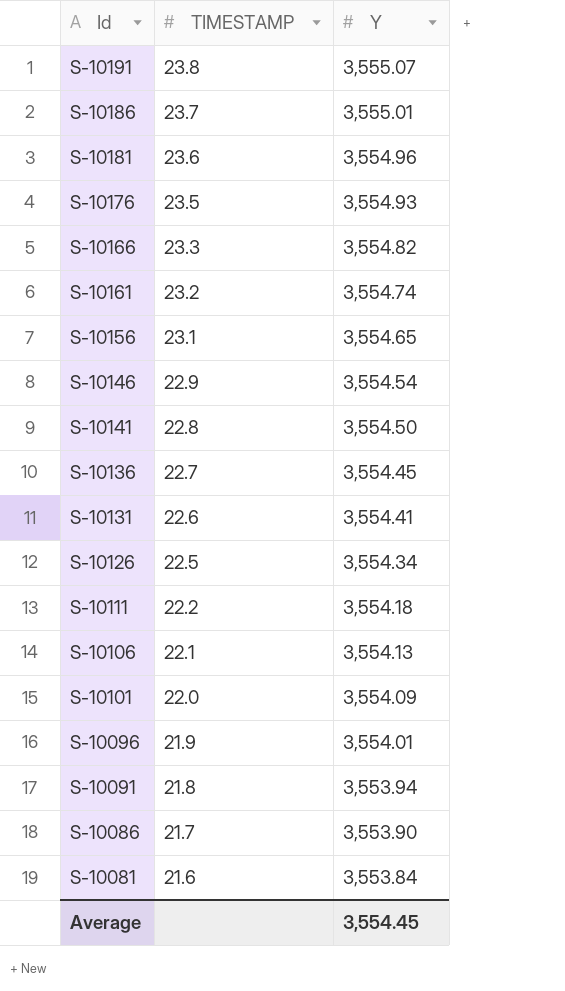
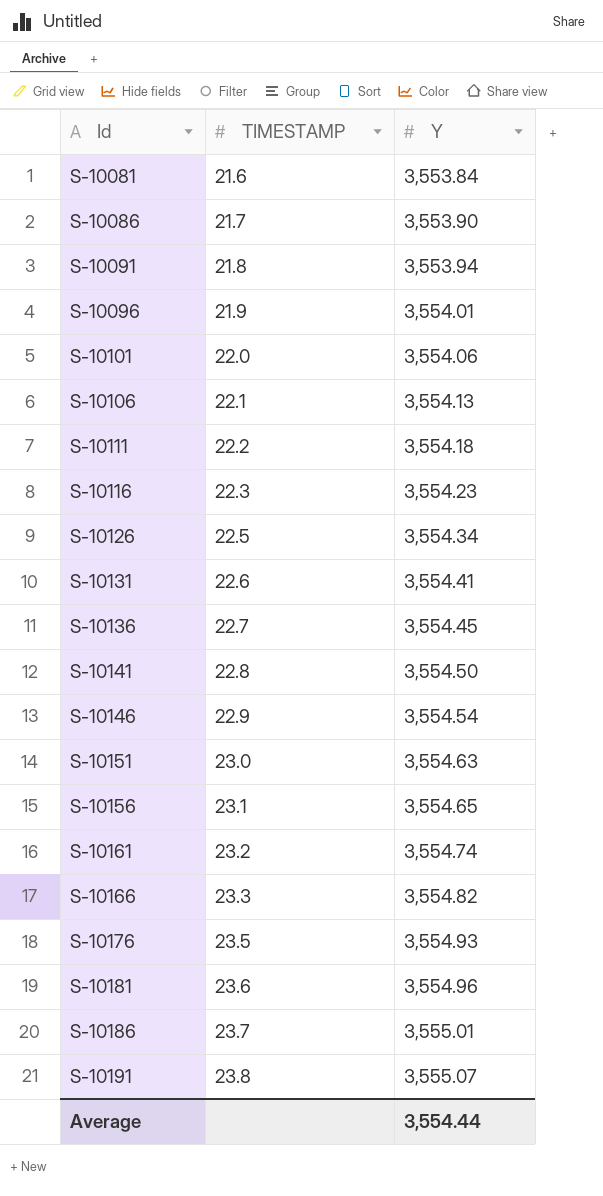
row order: Id descending -> Id ascending
S-10101 | Y: 3,554.09 -> 3,554.06
row S-10116: none -> 22.3 | 3,554.23
row S-10151: none -> 23.0 | 3,554.63
Average | Y: 3,554.45 -> 3,554.44

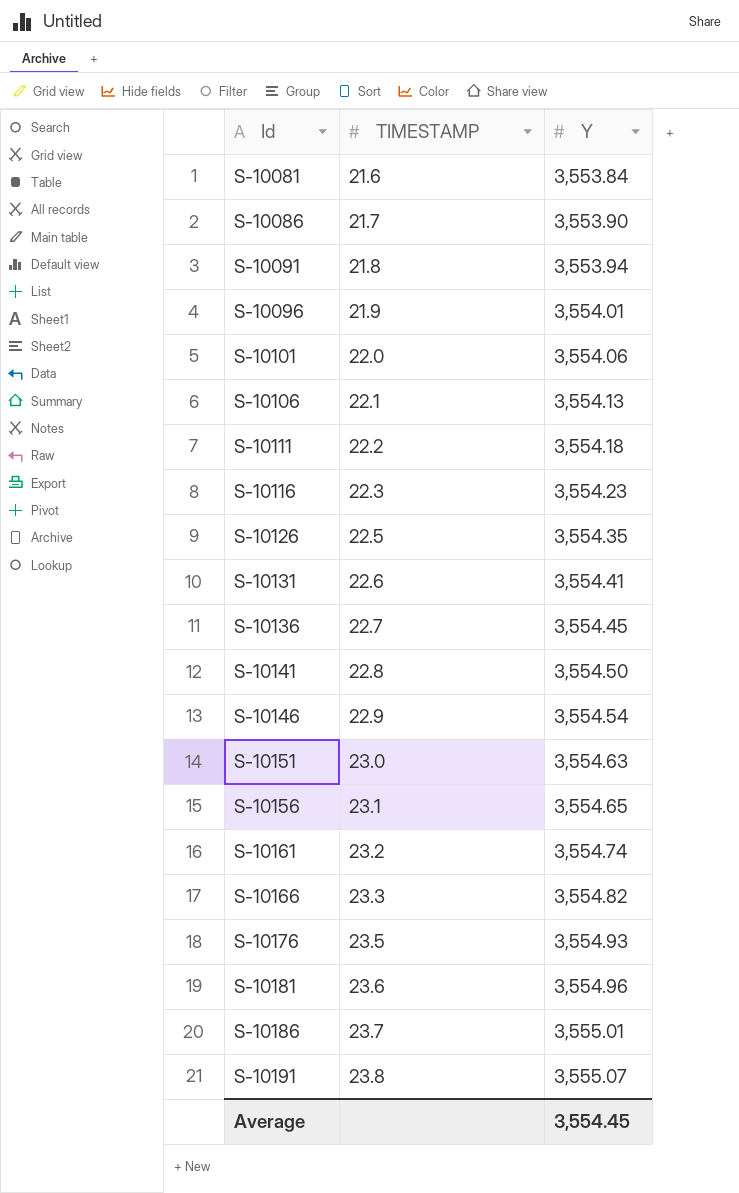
S-10126 | Y: 3,554.34 -> 3,554.35
Average | Y: 3,554.44 -> 3,554.45

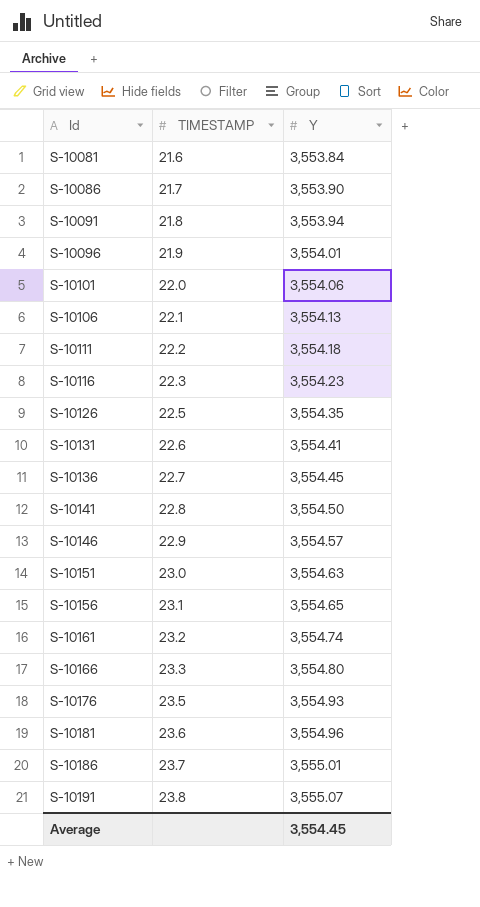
S-10146 | Y: 3,554.54 -> 3,554.57
S-10166 | Y: 3,554.82 -> 3,554.80

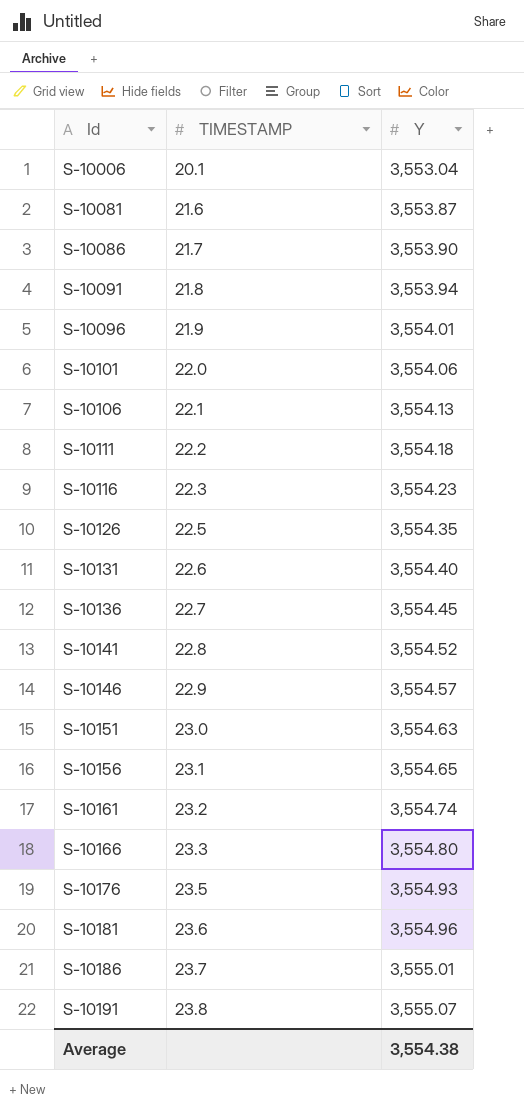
row S-10006: none -> 20.1 | 3,553.04
S-10081 | Y: 3,553.84 -> 3,553.87
S-10131 | Y: 3,554.41 -> 3,554.40
S-10141 | Y: 3,554.50 -> 3,554.52
Average | Y: 3,554.45 -> 3,554.38

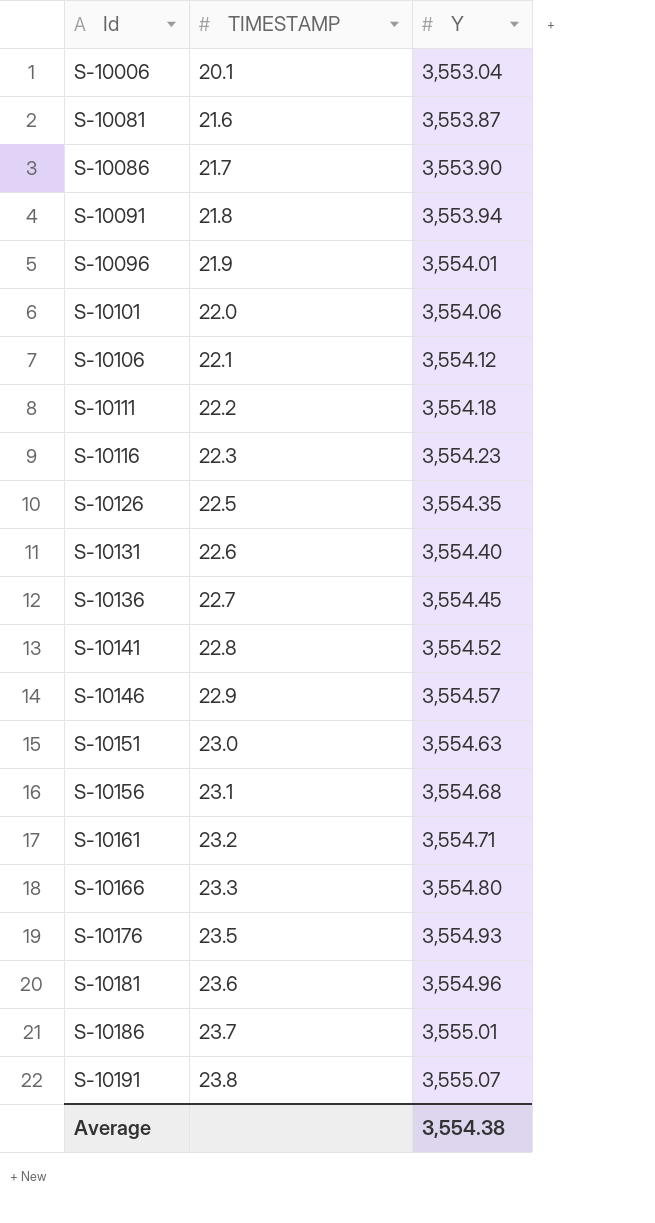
S-10106 | Y: 3,554.13 -> 3,554.12
S-10156 | Y: 3,554.65 -> 3,554.68
S-10161 | Y: 3,554.74 -> 3,554.71

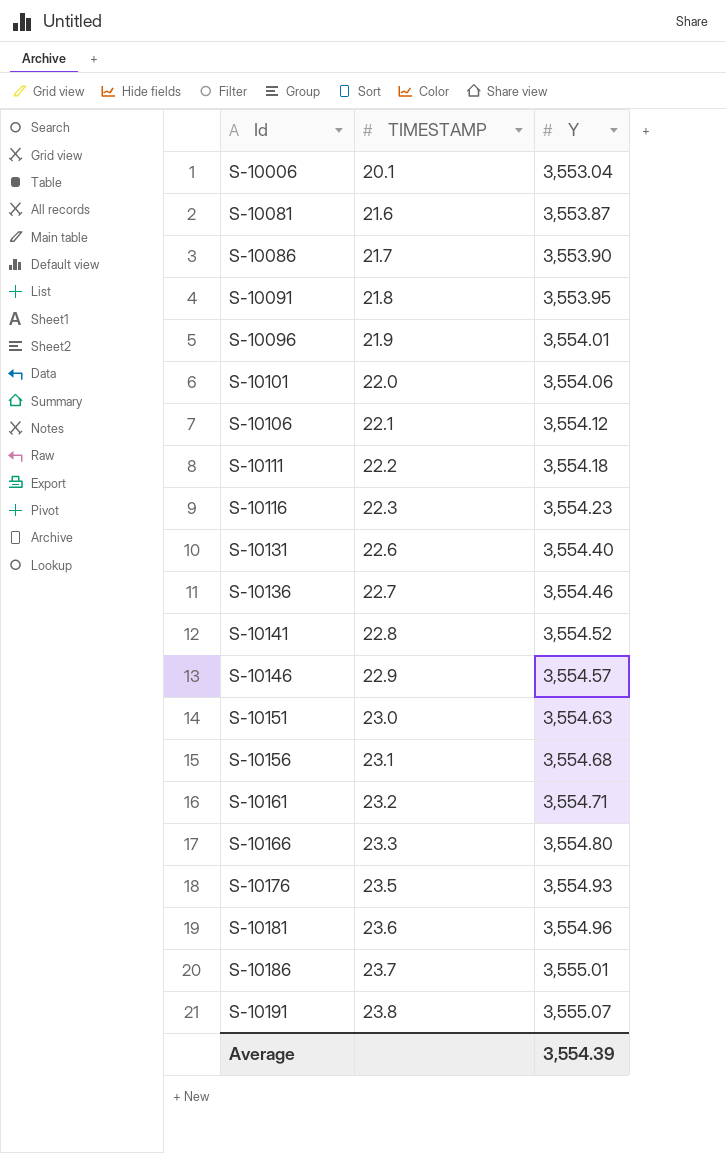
row S-10126: 22.5 | 3,554.35 -> none
S-10091 | Y: 3,553.94 -> 3,553.95
S-10136 | Y: 3,554.45 -> 3,554.46
Average | Y: 3,554.38 -> 3,554.39

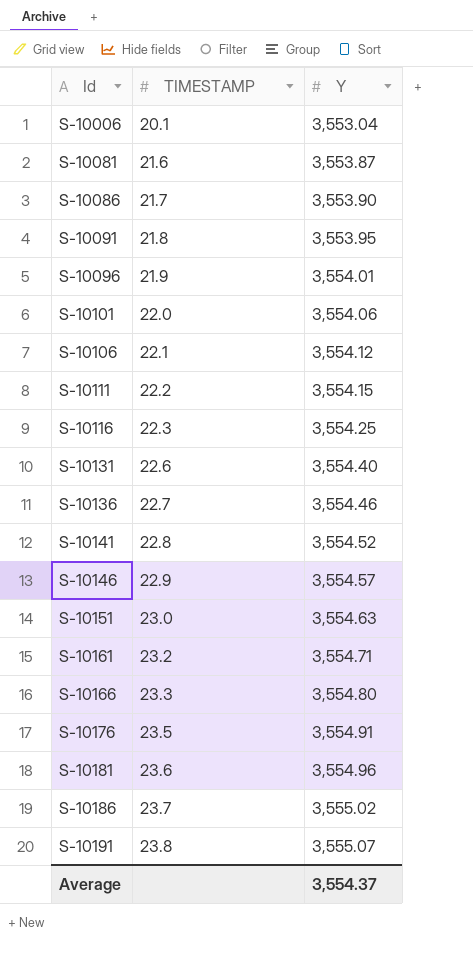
row S-10156: 23.1 | 3,554.68 -> none
S-10111 | Y: 3,554.18 -> 3,554.15
S-10116 | Y: 3,554.23 -> 3,554.25
S-10176 | Y: 3,554.93 -> 3,554.91
S-10186 | Y: 3,555.01 -> 3,555.02
Average | Y: 3,554.39 -> 3,554.37

